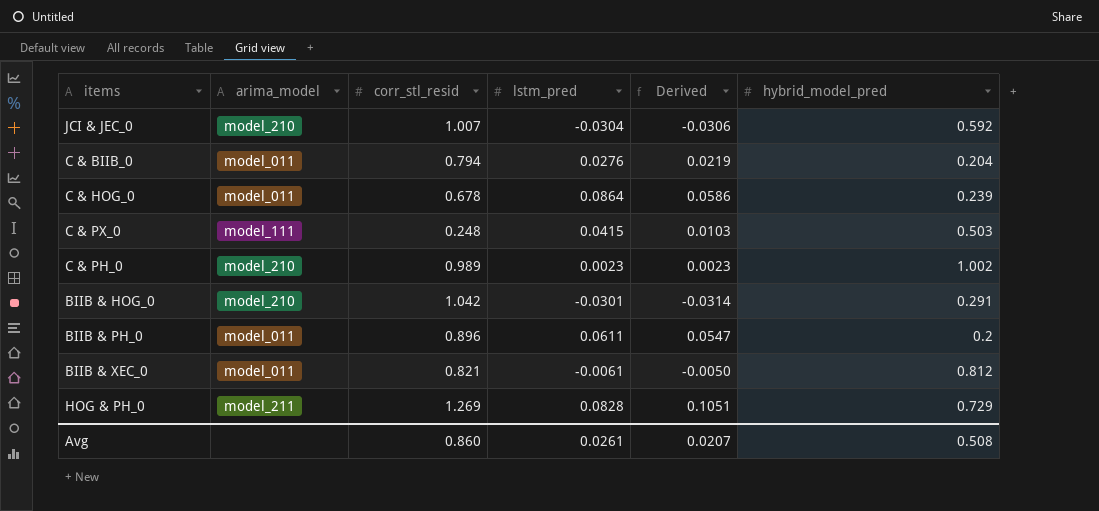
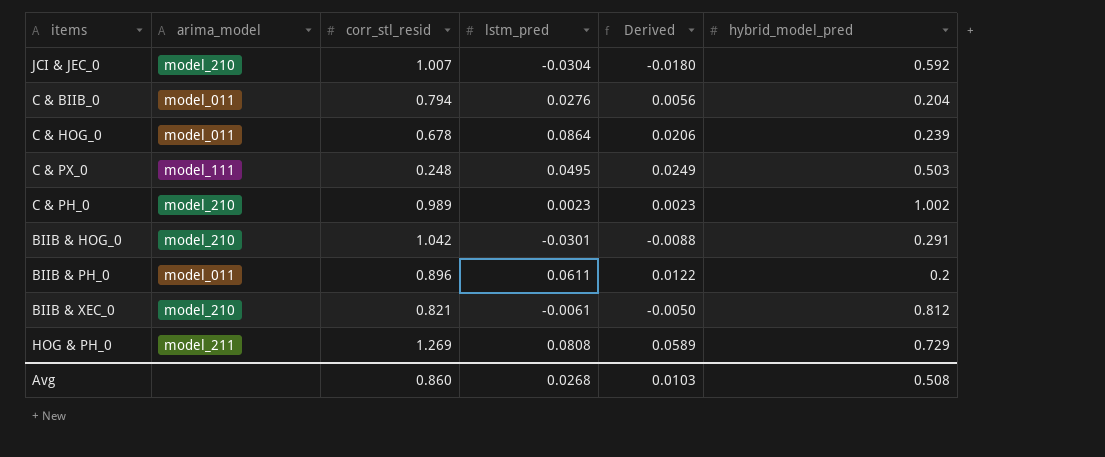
column Derived | formula: [corr_stl_resid] * [lstm_pred] -> [lstm_pred] * [hybrid_model_pred]
C & PX_0 | lstm_pred: 0.0415 -> 0.0495
BIIB & XEC_0 | arima_model: model_011 -> model_210
HOG & PH_0 | lstm_pred: 0.0828 -> 0.0808
Avg | lstm_pred: 0.0261 -> 0.0268
Avg | Derived: 0.0207 -> 0.0103

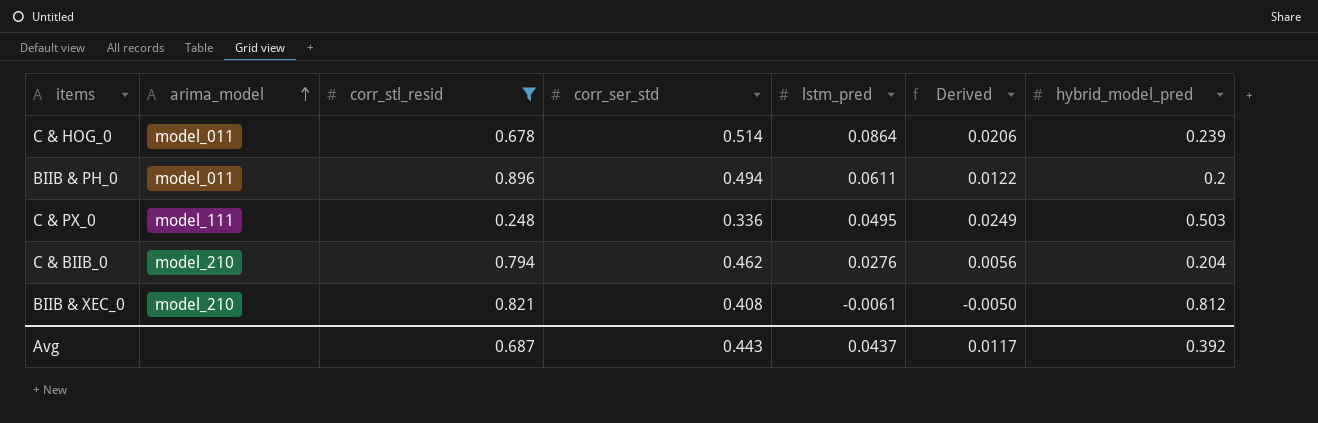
filter: none -> corr_stl_resid <= 0.896
row order: none -> arima_model ascending
column corr_ser_std | position: none -> 4
C & BIIB_0 | arima_model: model_011 -> model_210
Avg | corr_stl_resid: 0.860 -> 0.687
Avg | lstm_pred: 0.0268 -> 0.0437
Avg | Derived: 0.0103 -> 0.0117
Avg | hybrid_model_pred: 0.508 -> 0.392

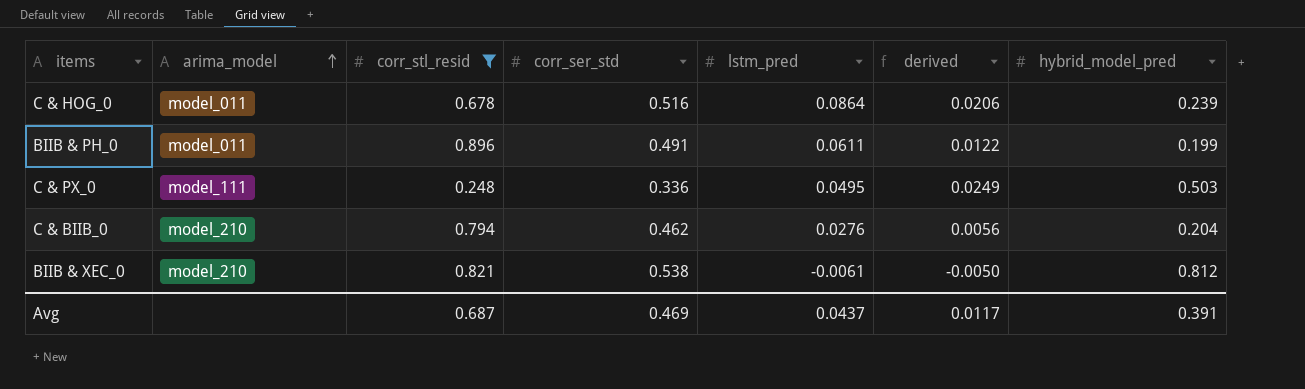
column name: Derived -> derived
C & HOG_0 | corr_ser_std: 0.514 -> 0.516
BIIB & PH_0 | corr_ser_std: 0.494 -> 0.491
BIIB & PH_0 | hybrid_model_pred: 0.2 -> 0.199
BIIB & XEC_0 | corr_ser_std: 0.408 -> 0.538
Avg | corr_ser_std: 0.443 -> 0.469
Avg | hybrid_model_pred: 0.392 -> 0.391

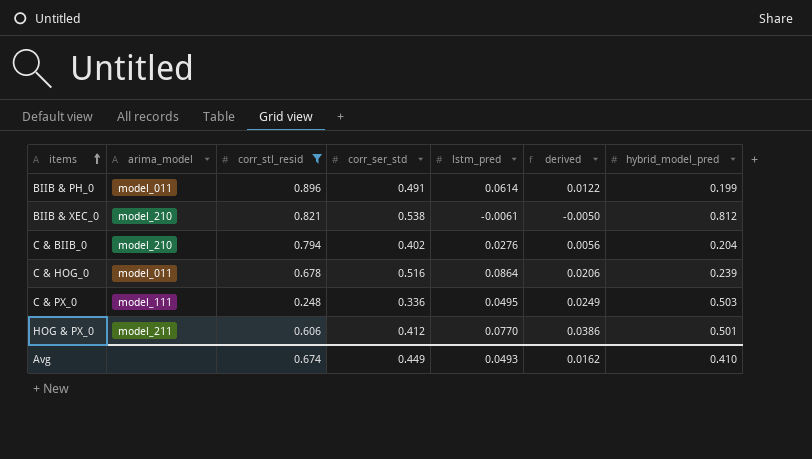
row order: arima_model ascending -> items ascending
BIIB & PH_0 | lstm_pred: 0.0611 -> 0.0614
C & BIIB_0 | corr_ser_std: 0.462 -> 0.402
row HOG & PX_0: none -> model_211 | 0.606 | 0.412 | 0.0770 | 0.0386 | 0.501
Avg | corr_stl_resid: 0.687 -> 0.674
Avg | corr_ser_std: 0.469 -> 0.449
Avg | lstm_pred: 0.0437 -> 0.0493
Avg | derived: 0.0117 -> 0.0162
Avg | hybrid_model_pred: 0.391 -> 0.410

